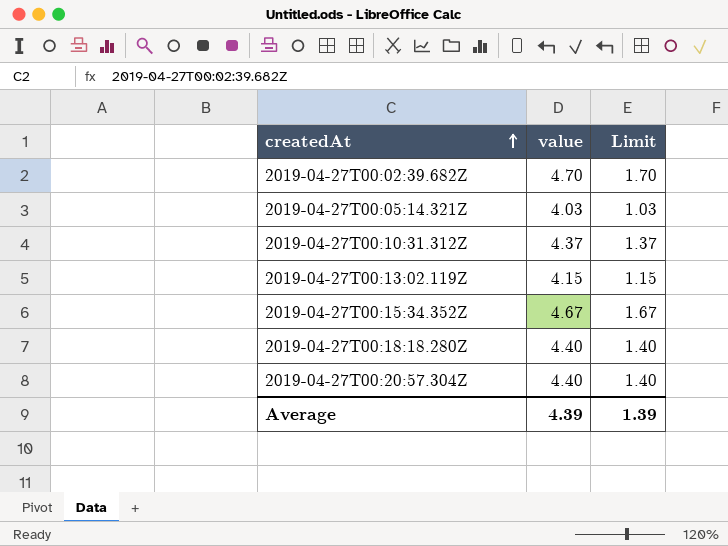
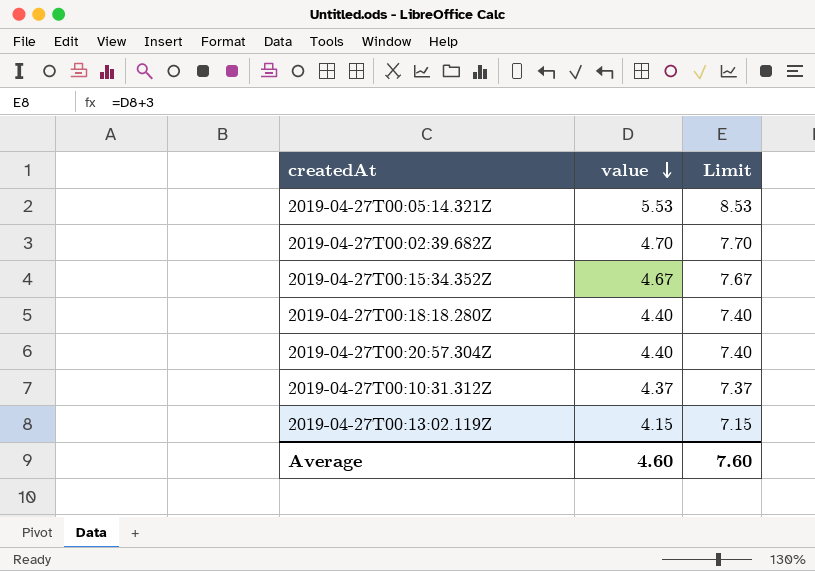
row order: createdAt ascending -> value descending
column Limit | formula: [value] - 3 -> [value] + 3
2019-04-27T00:05:14.321Z | value: 4.03 -> 5.53
Average | value: 4.39 -> 4.60
Average | Limit: 1.39 -> 7.60

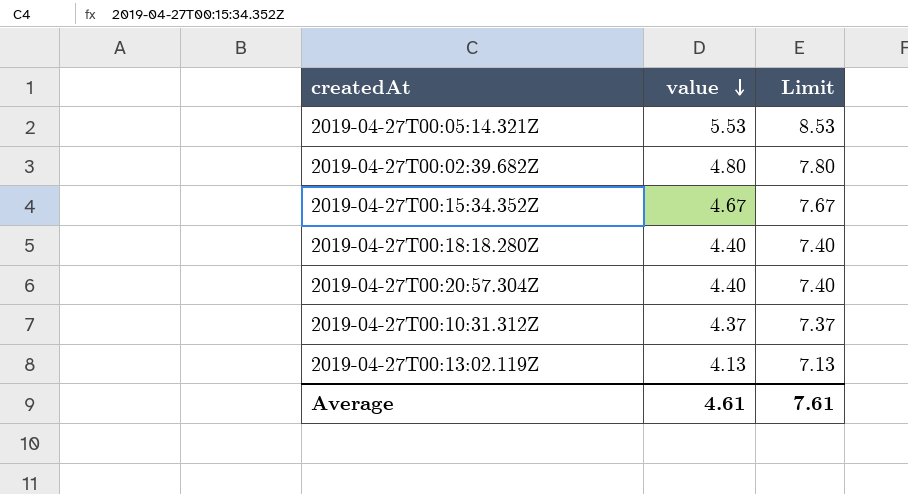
2019-04-27T00:02:39.682Z | value: 4.70 -> 4.80
2019-04-27T00:02:39.682Z | Limit: 7.70 -> 7.80
2019-04-27T00:13:02.119Z | value: 4.15 -> 4.13
2019-04-27T00:13:02.119Z | Limit: 7.15 -> 7.13
Average | value: 4.60 -> 4.61
Average | Limit: 7.60 -> 7.61

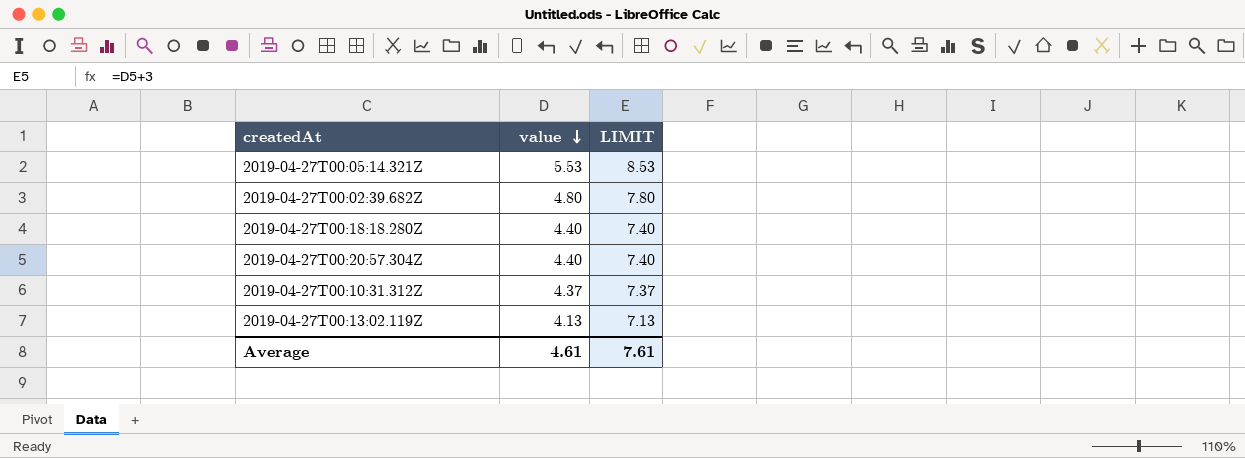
column name: Limit -> LIMIT
row 2019-04-27T00:15:34.352Z: 4.67 | 7.67 -> none

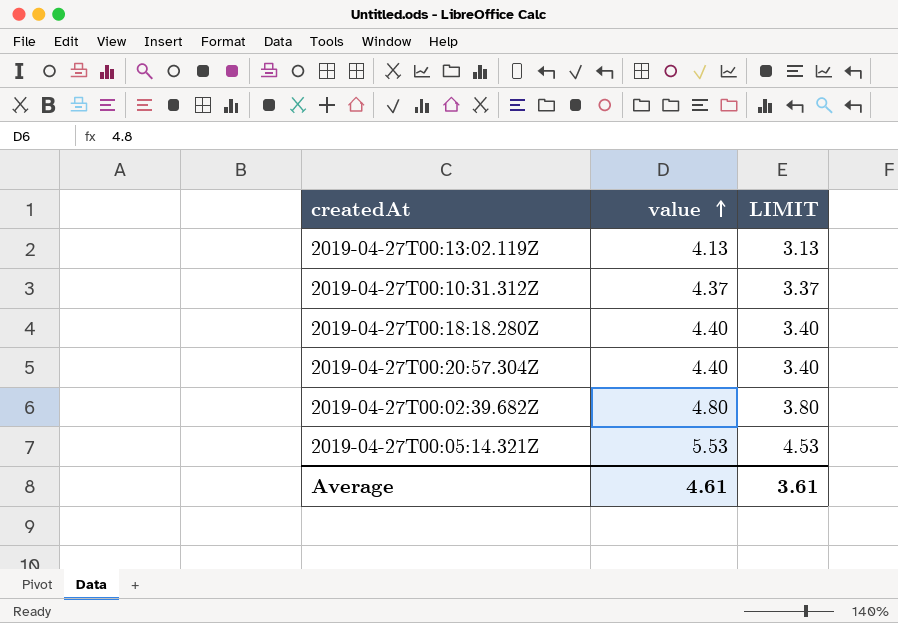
row order: value descending -> value ascending
column LIMIT | formula: [value] + 3 -> [value] - 1
Average | LIMIT: 7.61 -> 3.61

